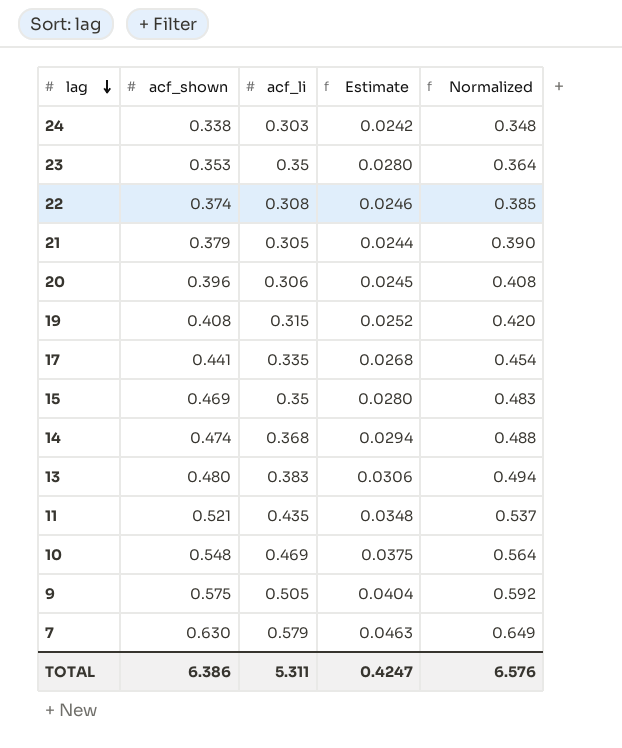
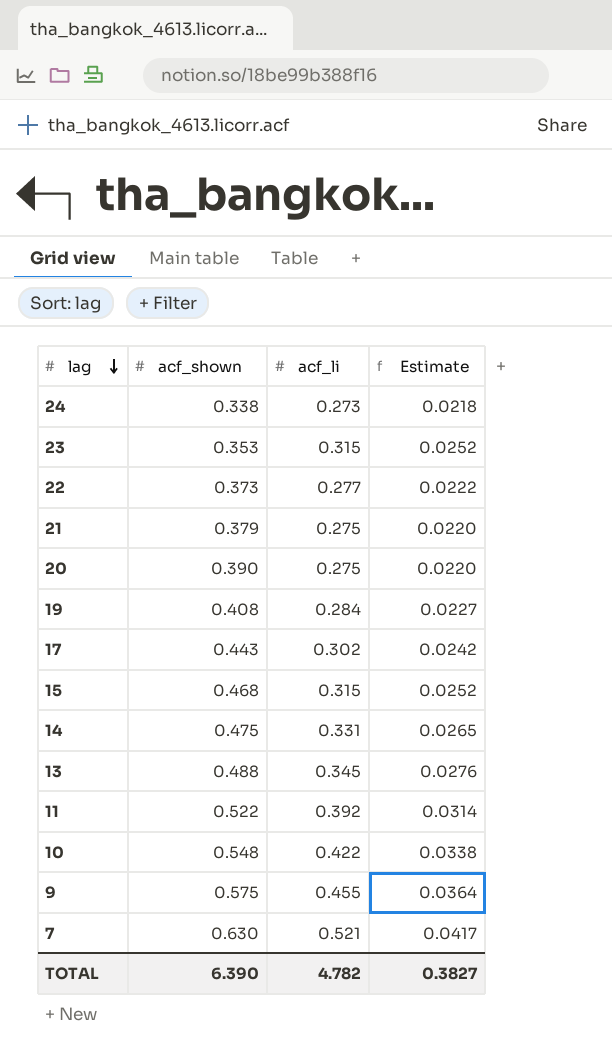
column Normalized | formula: [acf_shown] * 1.03 -> none
24 | acf_li: 0.303 -> 0.273
24 | Estimate: 0.0242 -> 0.0218
23 | acf_li: 0.35 -> 0.315
23 | Estimate: 0.0280 -> 0.0252
22 | acf_shown: 0.374 -> 0.373
22 | acf_li: 0.308 -> 0.277
22 | Estimate: 0.0246 -> 0.0222
21 | acf_li: 0.305 -> 0.275
21 | Estimate: 0.0244 -> 0.0220
20 | acf_shown: 0.396 -> 0.390
20 | acf_li: 0.306 -> 0.275
20 | Estimate: 0.0245 -> 0.0220
19 | acf_li: 0.315 -> 0.284
19 | Estimate: 0.0252 -> 0.0227
17 | acf_shown: 0.441 -> 0.443
17 | acf_li: 0.335 -> 0.302
17 | Estimate: 0.0268 -> 0.0242
15 | acf_shown: 0.469 -> 0.468
15 | acf_li: 0.35 -> 0.315
15 | Estimate: 0.0280 -> 0.0252
14 | acf_shown: 0.474 -> 0.475
14 | acf_li: 0.368 -> 0.331
14 | Estimate: 0.0294 -> 0.0265
13 | acf_shown: 0.480 -> 0.488
13 | acf_li: 0.383 -> 0.345
13 | Estimate: 0.0306 -> 0.0276
11 | acf_shown: 0.521 -> 0.522
11 | acf_li: 0.435 -> 0.392
11 | Estimate: 0.0348 -> 0.0314
10 | acf_li: 0.469 -> 0.422
10 | Estimate: 0.0375 -> 0.0338
9 | acf_li: 0.505 -> 0.455
9 | Estimate: 0.0404 -> 0.0364
7 | acf_li: 0.579 -> 0.521
7 | Estimate: 0.0463 -> 0.0417
TOTAL | acf_shown: 6.386 -> 6.390
TOTAL | acf_li: 5.311 -> 4.782
TOTAL | Estimate: 0.4247 -> 0.3827

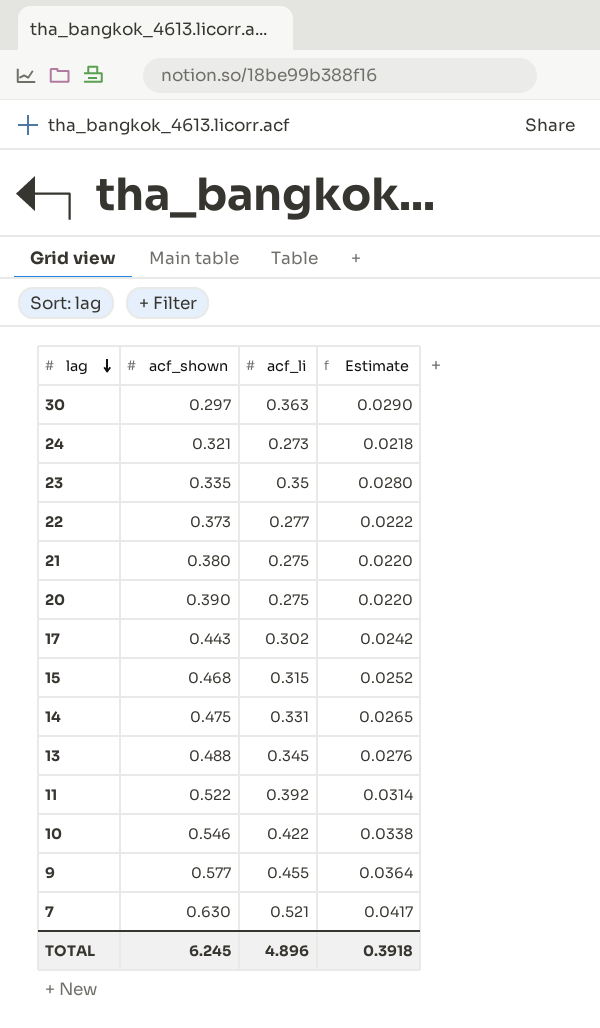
row 19: 0.408 | 0.284 | 0.0227 -> none
row 30: none -> 0.297 | 0.363 | 0.0290
24 | acf_shown: 0.338 -> 0.321
23 | acf_shown: 0.353 -> 0.335
23 | acf_li: 0.315 -> 0.35
23 | Estimate: 0.0252 -> 0.0280
21 | acf_shown: 0.379 -> 0.380
10 | acf_shown: 0.548 -> 0.546
9 | acf_shown: 0.575 -> 0.577
TOTAL | acf_shown: 6.390 -> 6.245
TOTAL | acf_li: 4.782 -> 4.896
TOTAL | Estimate: 0.3827 -> 0.3918

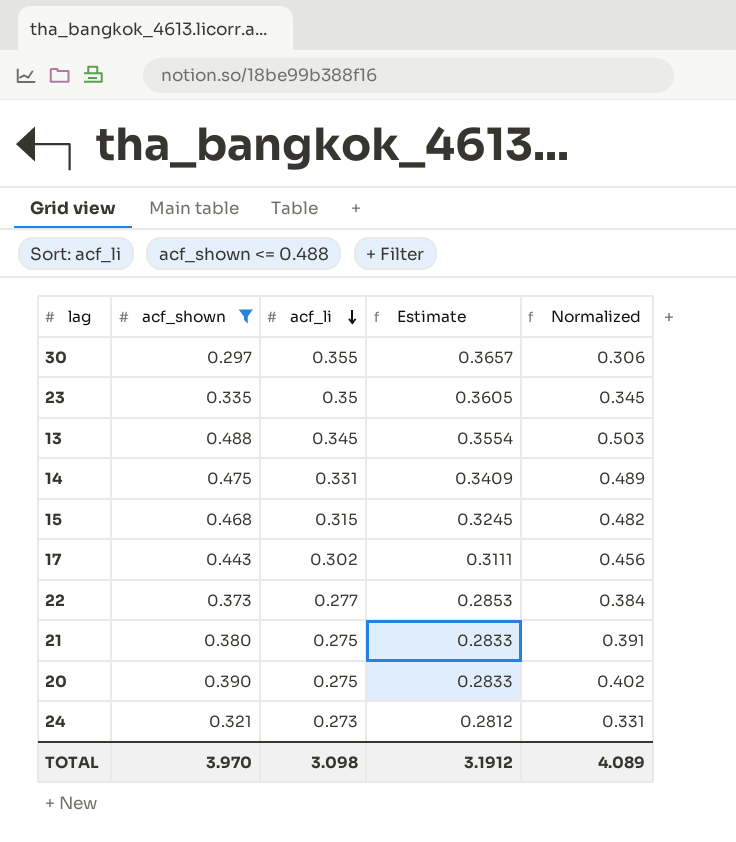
filter: none -> acf_shown <= 0.488
row order: lag descending -> acf_li descending
column Estimate | formula: [acf_li] * 0.08 -> [acf_li] * 1.03
column Normalized | formula: none -> [acf_shown] * 1.03
30 | acf_li: 0.363 -> 0.355
TOTAL | acf_shown: 6.245 -> 3.970
TOTAL | acf_li: 4.896 -> 3.098
TOTAL | Estimate: 0.3918 -> 3.1912

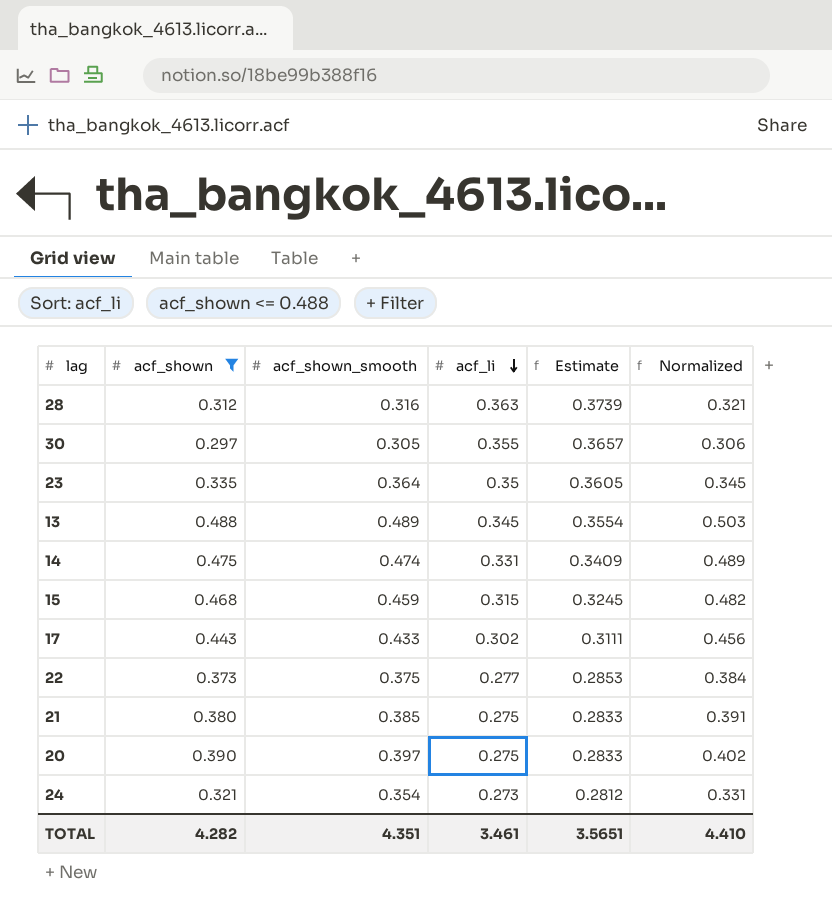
column acf_shown_smooth | position: none -> 3
row 28: none -> 0.312 | 0.316 | 0.363 | 0.3739 | 0.321
TOTAL | acf_shown: 3.970 -> 4.282
TOTAL | acf_li: 3.098 -> 3.461
TOTAL | Estimate: 3.1912 -> 3.5651
TOTAL | Normalized: 4.089 -> 4.410

